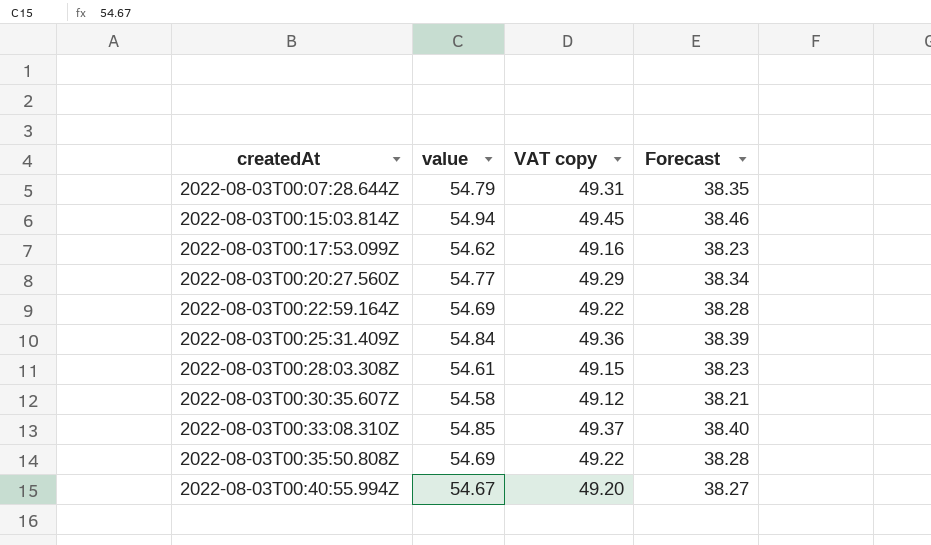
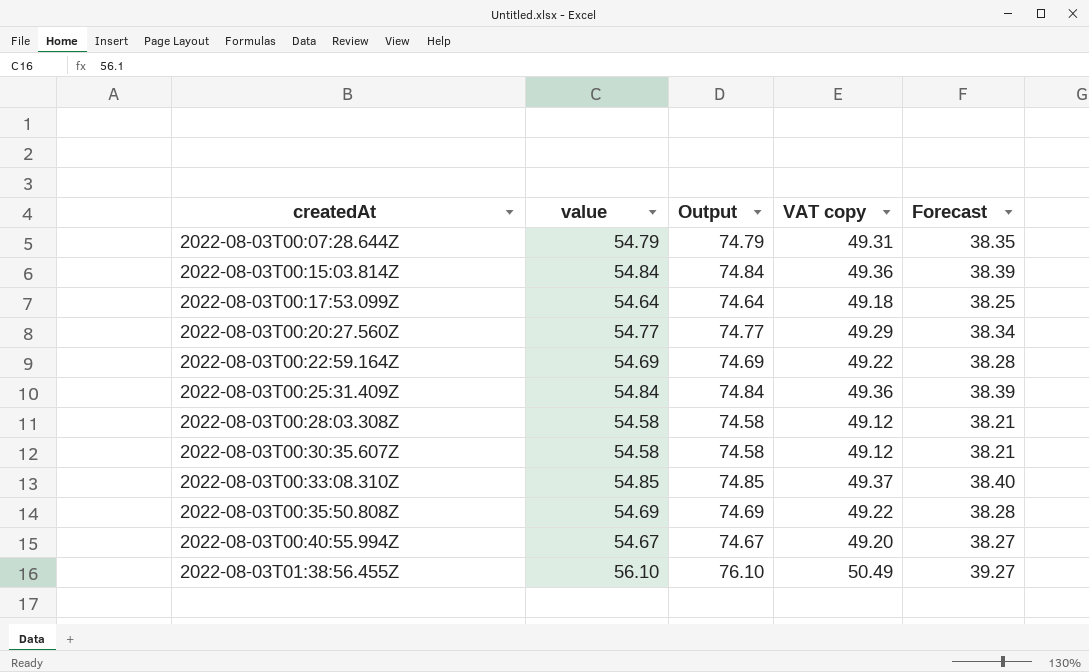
column Output | formula: none -> [value] + 20
2022-08-03T00:15:03.814Z | value: 54.94 -> 54.84
2022-08-03T00:15:03.814Z | VAT copy: 49.45 -> 49.36
2022-08-03T00:15:03.814Z | Forecast: 38.46 -> 38.39
2022-08-03T00:17:53.099Z | value: 54.62 -> 54.64
2022-08-03T00:17:53.099Z | VAT copy: 49.16 -> 49.18
2022-08-03T00:17:53.099Z | Forecast: 38.23 -> 38.25
2022-08-03T00:28:03.308Z | value: 54.61 -> 54.58
2022-08-03T00:28:03.308Z | VAT copy: 49.15 -> 49.12
2022-08-03T00:28:03.308Z | Forecast: 38.23 -> 38.21
row 2022-08-03T01:38:56.455Z: none -> 56.10 | 76.10 | 50.49 | 39.27

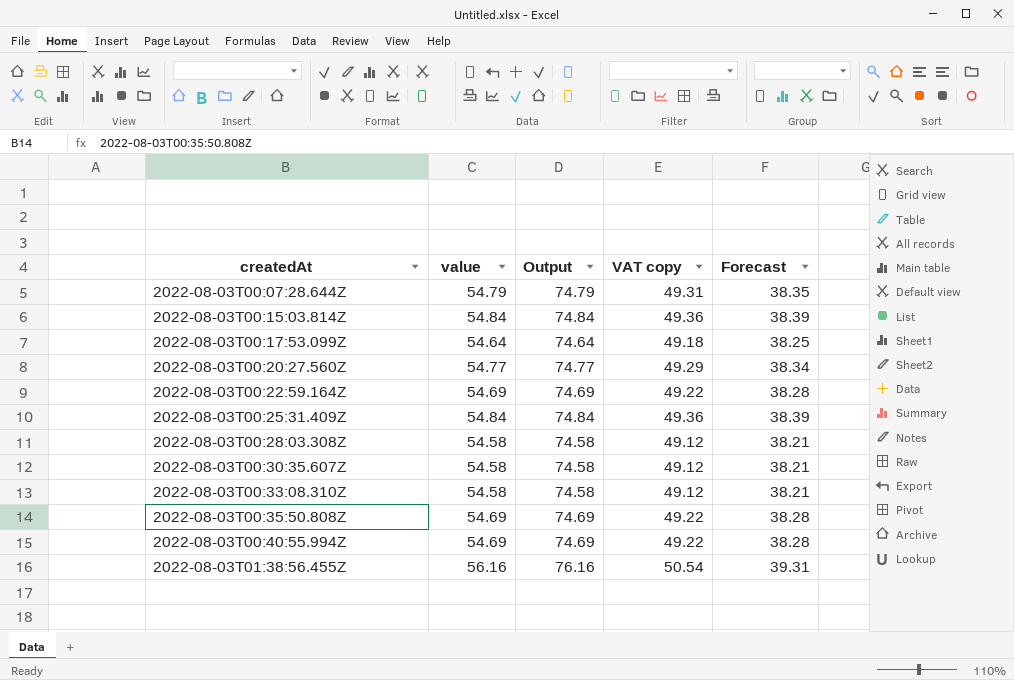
2022-08-03T00:33:08.310Z | value: 54.85 -> 54.58
2022-08-03T00:33:08.310Z | Output: 74.85 -> 74.58
2022-08-03T00:33:08.310Z | VAT copy: 49.37 -> 49.12
2022-08-03T00:33:08.310Z | Forecast: 38.40 -> 38.21
2022-08-03T00:40:55.994Z | value: 54.67 -> 54.69
2022-08-03T00:40:55.994Z | Output: 74.67 -> 74.69
2022-08-03T00:40:55.994Z | VAT copy: 49.20 -> 49.22
2022-08-03T00:40:55.994Z | Forecast: 38.27 -> 38.28
2022-08-03T01:38:56.455Z | value: 56.10 -> 56.16
2022-08-03T01:38:56.455Z | Output: 76.10 -> 76.16
2022-08-03T01:38:56.455Z | VAT copy: 50.49 -> 50.54
2022-08-03T01:38:56.455Z | Forecast: 39.27 -> 39.31

